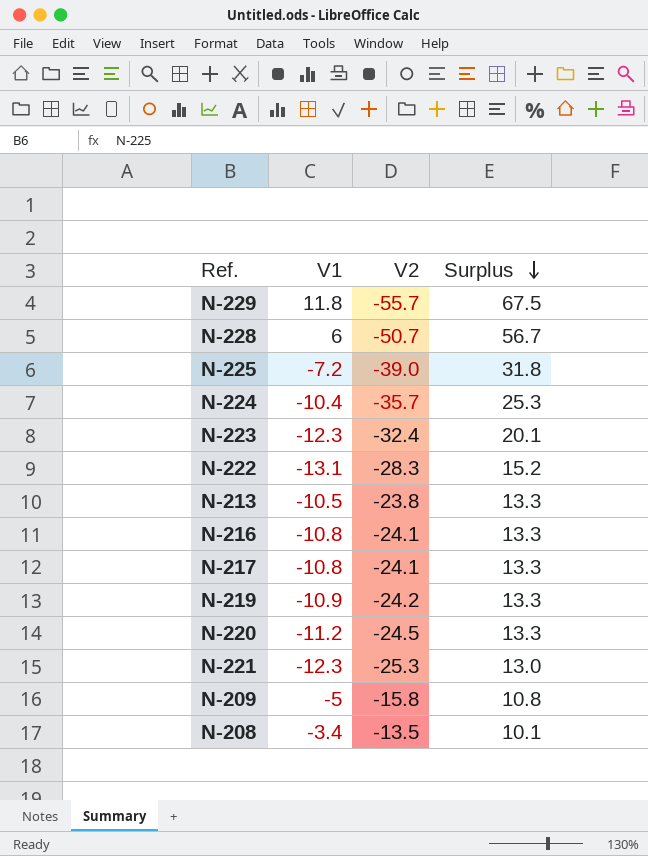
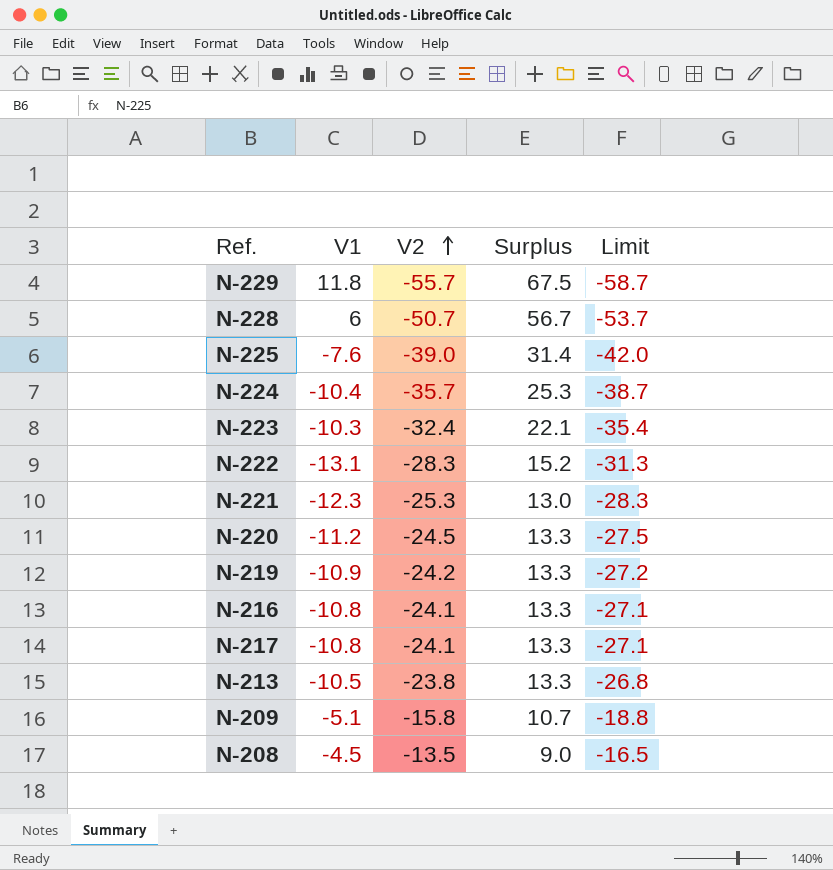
row order: Surplus descending -> V2 ascending
column Limit | formula: none -> [V2] - 3
N-225 | V1: -7.2 -> -7.6
N-225 | Surplus: 31.8 -> 31.4
N-223 | V1: -12.3 -> -10.3
N-223 | Surplus: 20.1 -> 22.1
N-209 | V1: -5 -> -5.1
N-209 | Surplus: 10.8 -> 10.7
N-208 | V1: -3.4 -> -4.5
N-208 | Surplus: 10.1 -> 9.0

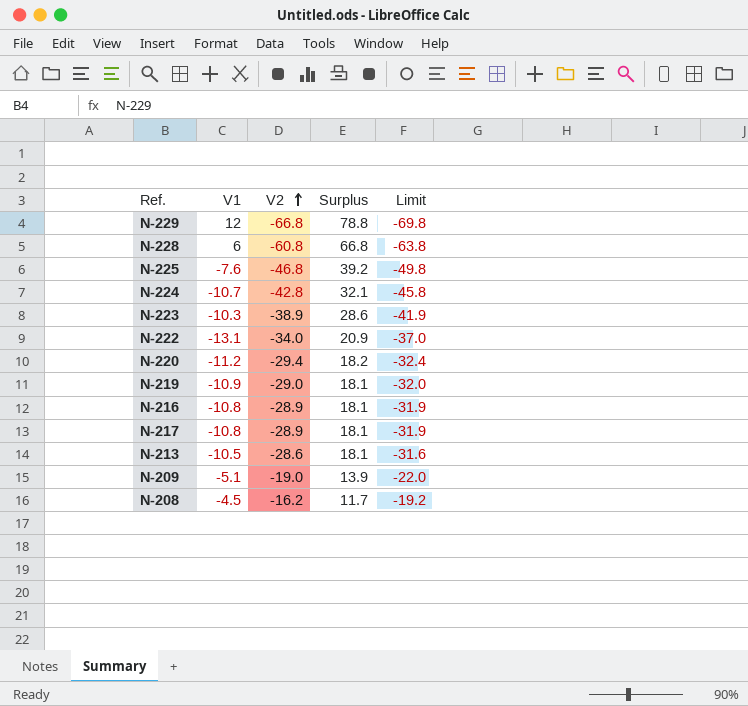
row N-221: -12.3 | -25.3 | 13.0 | -28.3 -> none
N-229 | V1: 11.8 -> 12
N-229 | V2: -55.7 -> -66.8
N-229 | Surplus: 67.5 -> 78.8
N-229 | Limit: -58.7 -> -69.8
N-228 | V2: -50.7 -> -60.8
N-228 | Surplus: 56.7 -> 66.8
N-228 | Limit: -53.7 -> -63.8
N-225 | V2: -39.0 -> -46.8
N-225 | Surplus: 31.4 -> 39.2
N-225 | Limit: -42.0 -> -49.8
N-224 | V1: -10.4 -> -10.7
N-224 | V2: -35.7 -> -42.8
N-224 | Surplus: 25.3 -> 32.1
N-224 | Limit: -38.7 -> -45.8
N-223 | V2: -32.4 -> -38.9
N-223 | Surplus: 22.1 -> 28.6
N-223 | Limit: -35.4 -> -41.9
N-222 | V2: -28.3 -> -34.0
N-222 | Surplus: 15.2 -> 20.9
N-222 | Limit: -31.3 -> -37.0
N-220 | V2: -24.5 -> -29.4
N-220 | Surplus: 13.3 -> 18.2
N-220 | Limit: -27.5 -> -32.4
N-219 | V2: -24.2 -> -29.0
N-219 | Surplus: 13.3 -> 18.1
N-219 | Limit: -27.2 -> -32.0
N-216 | V2: -24.1 -> -28.9
N-216 | Surplus: 13.3 -> 18.1
N-216 | Limit: -27.1 -> -31.9
N-217 | V2: -24.1 -> -28.9
N-217 | Surplus: 13.3 -> 18.1
N-217 | Limit: -27.1 -> -31.9
N-213 | V2: -23.8 -> -28.6
N-213 | Surplus: 13.3 -> 18.1
N-213 | Limit: -26.8 -> -31.6
N-209 | V2: -15.8 -> -19.0
N-209 | Surplus: 10.7 -> 13.9
N-209 | Limit: -18.8 -> -22.0
N-208 | V2: -13.5 -> -16.2
N-208 | Surplus: 9.0 -> 11.7
N-208 | Limit: -16.5 -> -19.2

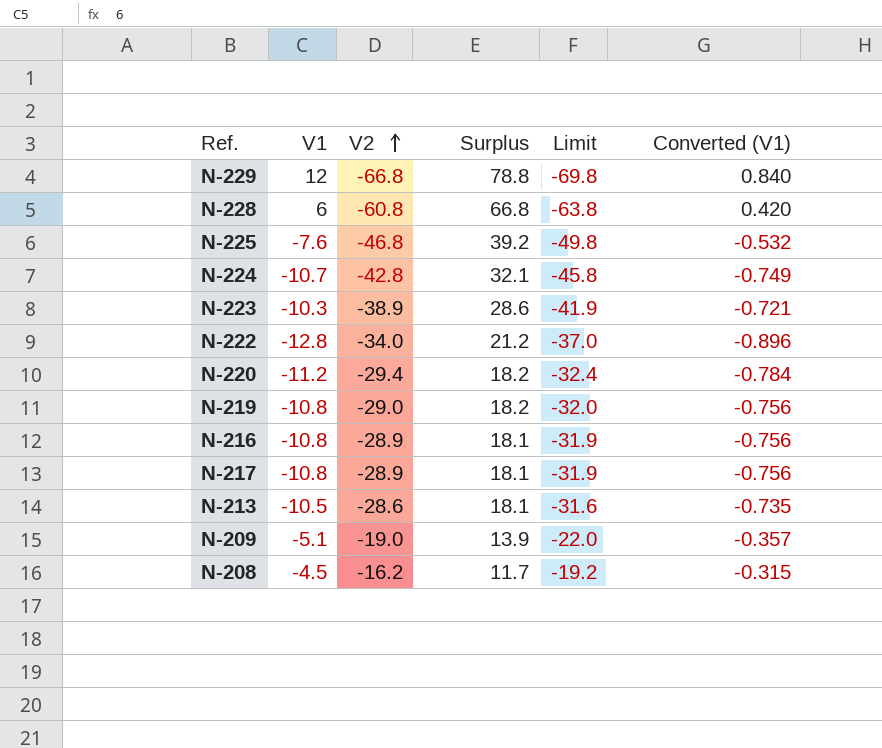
column Converted (V1) | formula: none -> [V1] * 0.07
N-222 | V1: -13.1 -> -12.8
N-222 | Surplus: 20.9 -> 21.2
N-219 | V1: -10.9 -> -10.8
N-219 | Surplus: 18.1 -> 18.2

